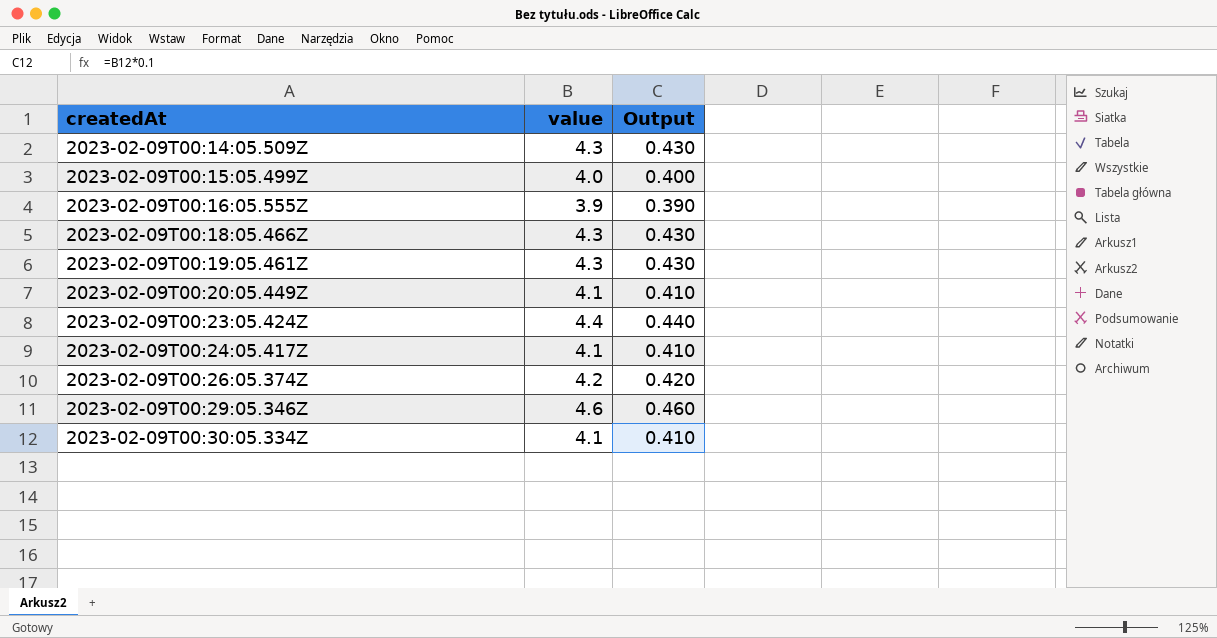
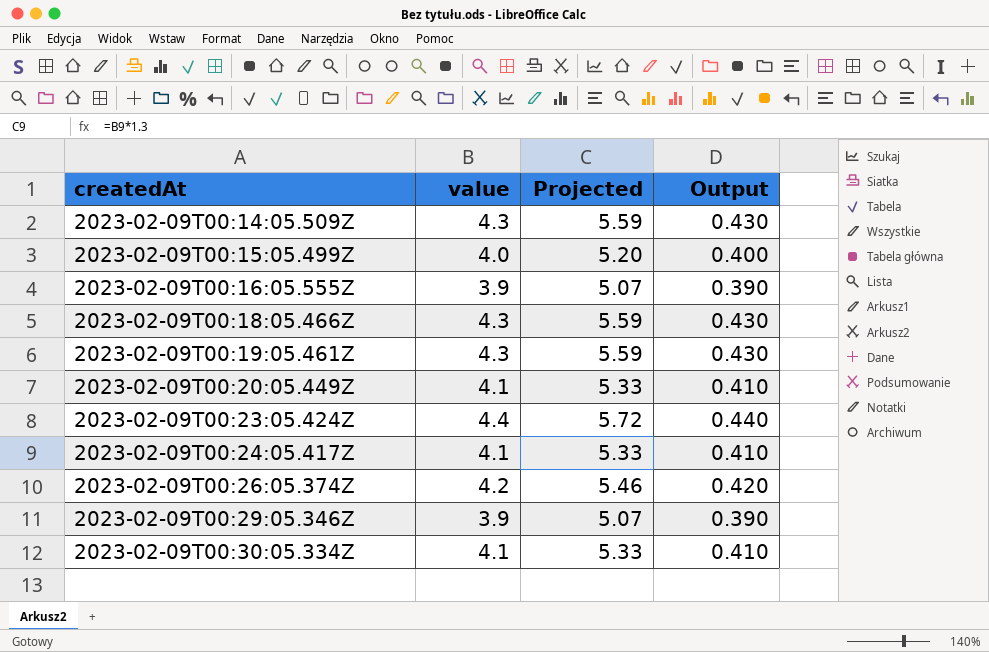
column Projected | formula: none -> [value] * 1.3
2023-02-09T00:29:05.346Z | value: 4.6 -> 3.9
2023-02-09T00:29:05.346Z | Output: 0.460 -> 0.390

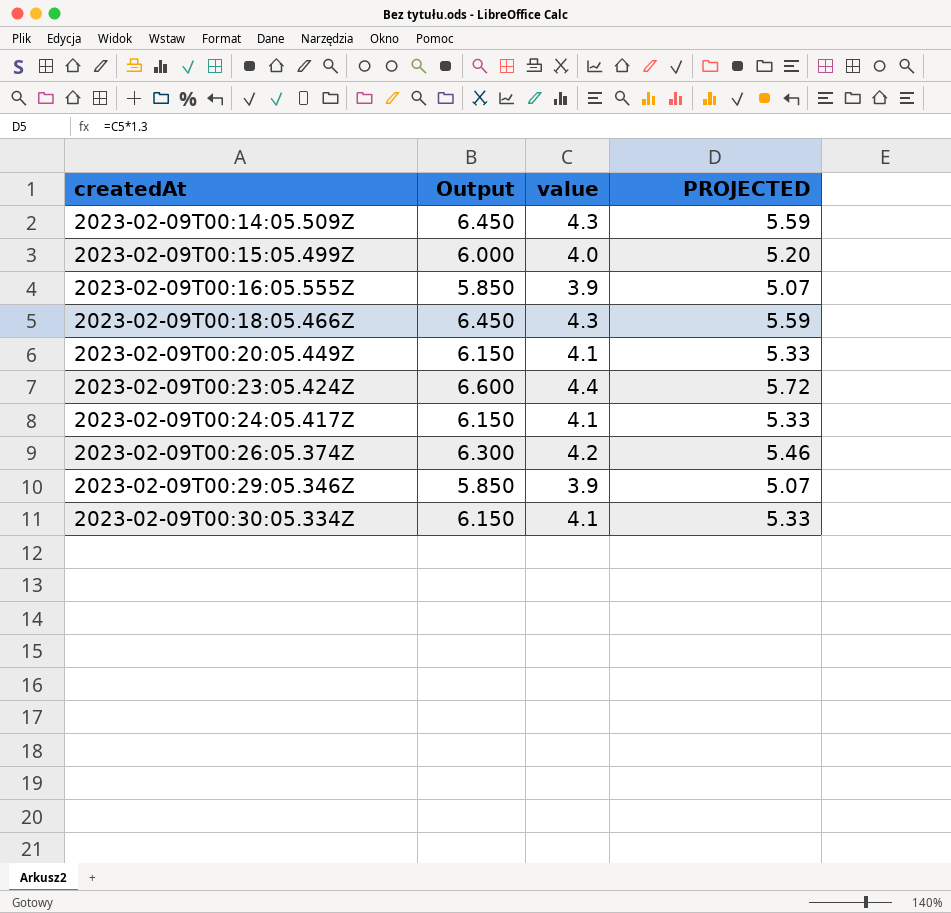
column Output | formula: [value] * 0.1 -> [value] * 1.5
column Output | position: 4 -> 2
column name: Projected -> PROJECTED
row 2023-02-09T00:19:05.461Z: 4.3 | 5.59 | 0.430 -> none

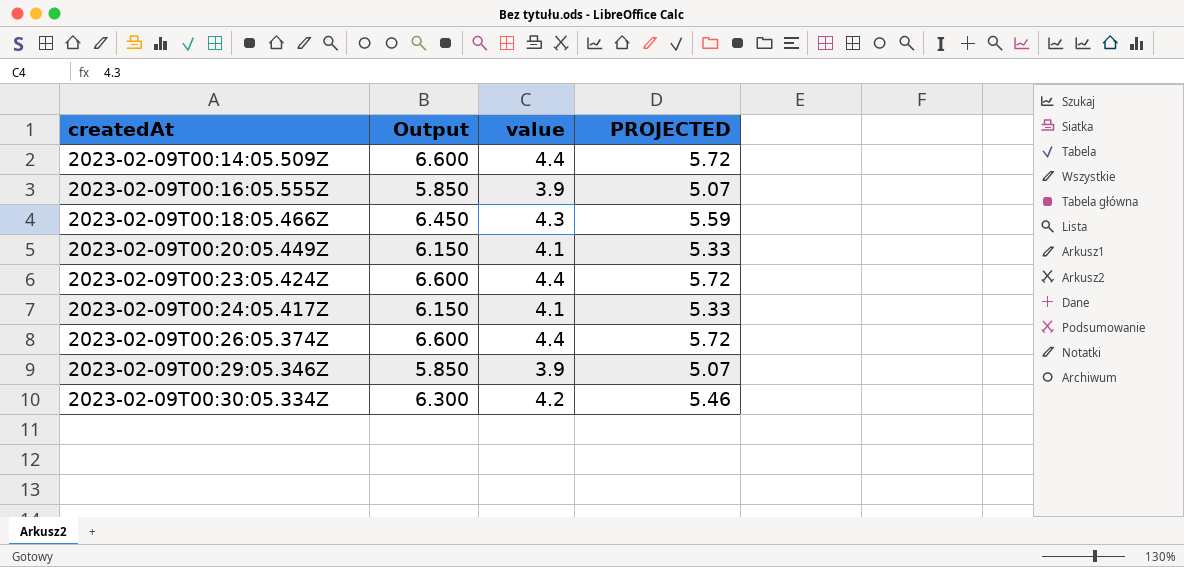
row 2023-02-09T00:15:05.499Z: 6.000 | 4.0 | 5.20 -> none
2023-02-09T00:14:05.509Z | Output: 6.450 -> 6.600
2023-02-09T00:14:05.509Z | value: 4.3 -> 4.4
2023-02-09T00:14:05.509Z | PROJECTED: 5.59 -> 5.72
2023-02-09T00:26:05.374Z | Output: 6.300 -> 6.600
2023-02-09T00:26:05.374Z | value: 4.2 -> 4.4
2023-02-09T00:26:05.374Z | PROJECTED: 5.46 -> 5.72
2023-02-09T00:30:05.334Z | Output: 6.150 -> 6.300
2023-02-09T00:30:05.334Z | value: 4.1 -> 4.2
2023-02-09T00:30:05.334Z | PROJECTED: 5.33 -> 5.46

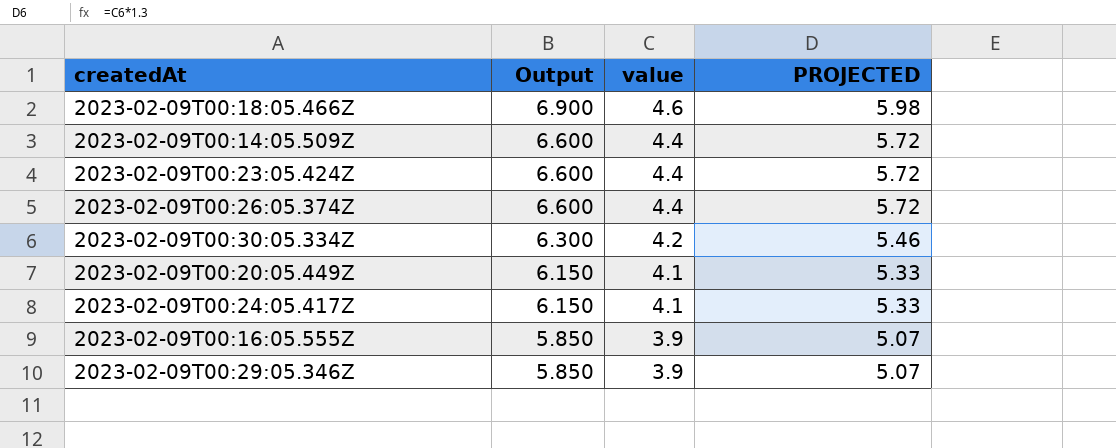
row order: createdAt ascending -> Output descending
2023-02-09T00:18:05.466Z | Output: 6.450 -> 6.900
2023-02-09T00:18:05.466Z | value: 4.3 -> 4.6
2023-02-09T00:18:05.466Z | PROJECTED: 5.59 -> 5.98

